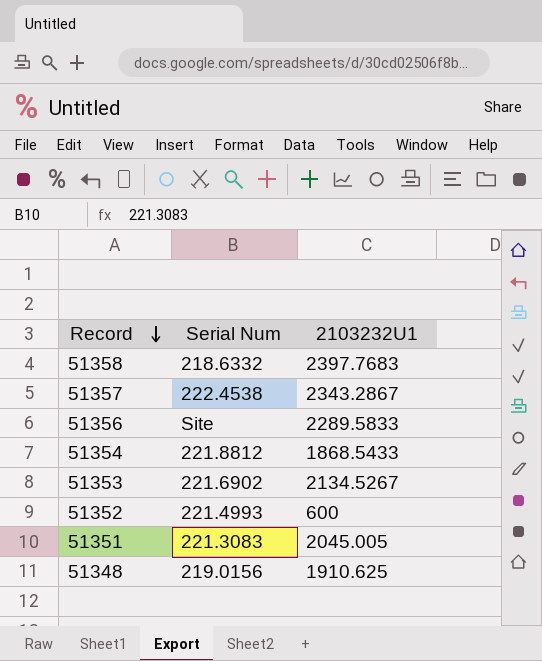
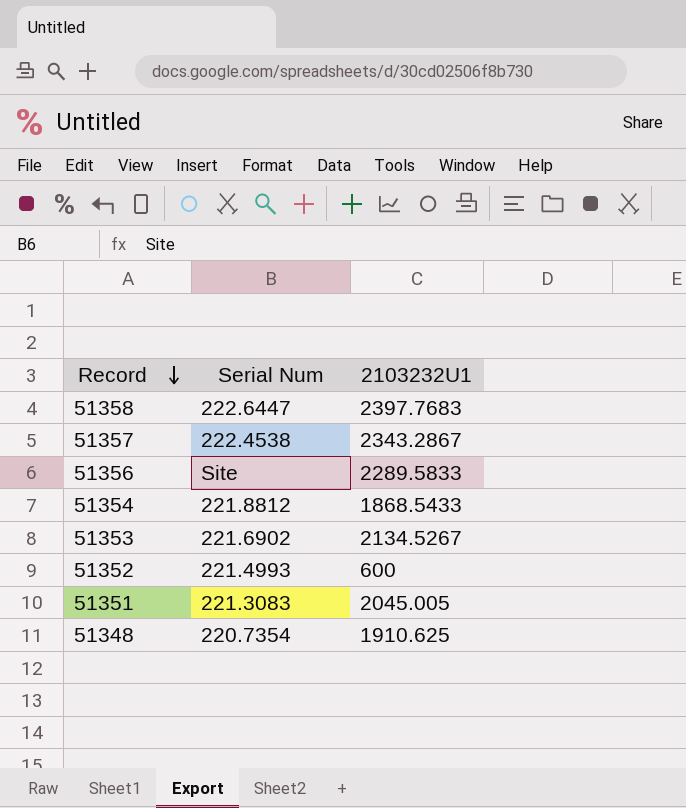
51358 | Serial Num: 218.6332 -> 222.6447
51348 | Serial Num: 219.0156 -> 220.7354

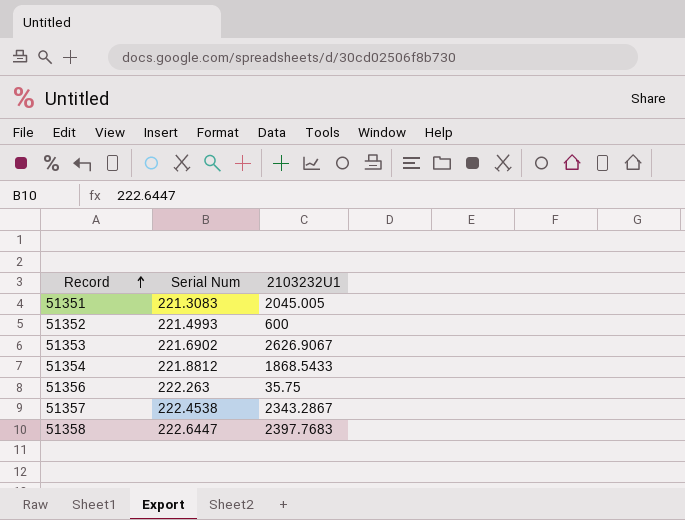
row order: Record descending -> Record ascending
row 51348: 220.7354 | 1910.625 -> none
51353 | 2103232U1: 2134.5267 -> 2626.9067
51356 | Serial Num: Site -> 222.263
51356 | 2103232U1: 2289.5833 -> 35.75

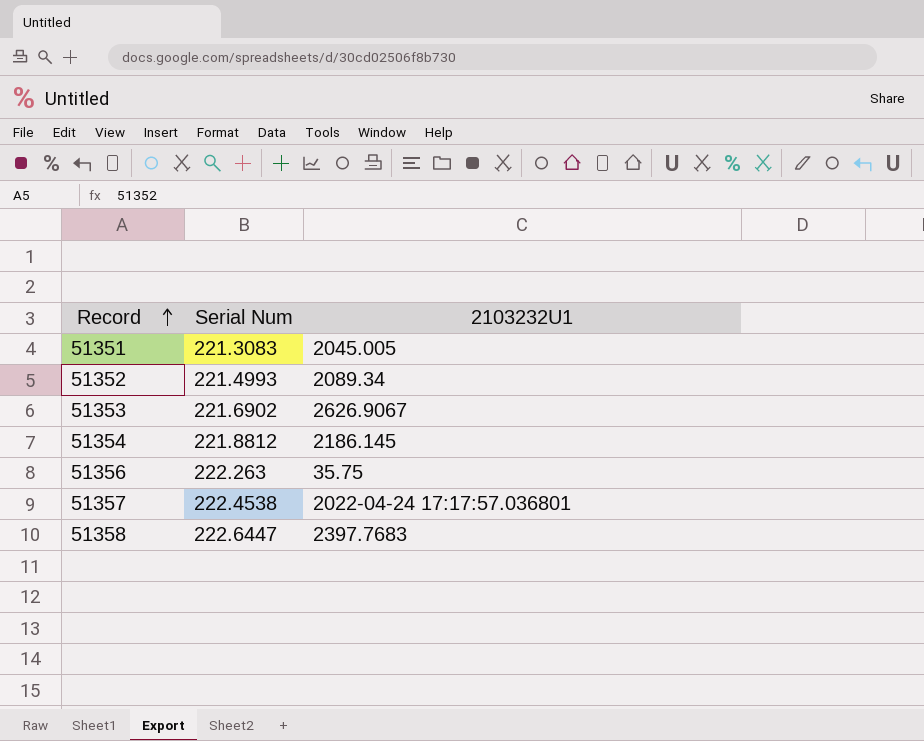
51352 | 2103232U1: 600 -> 2089.34
51354 | 2103232U1: 1868.5433 -> 2186.145
51357 | 2103232U1: 2343.2867 -> 2022-04-24 17:17:57.036801

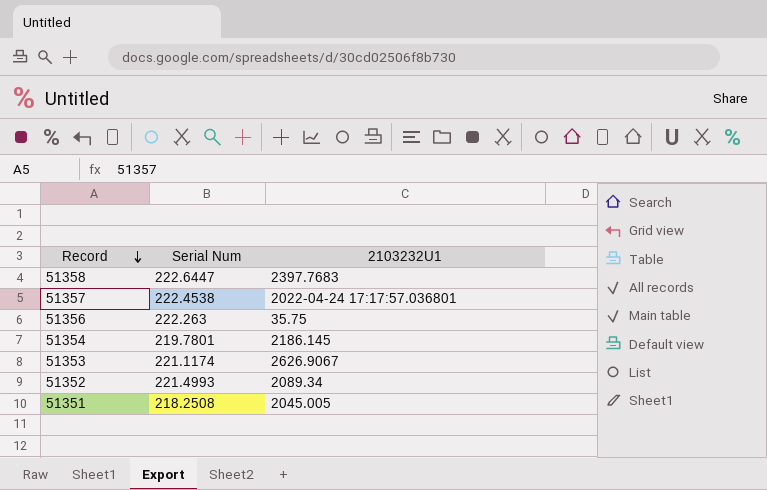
row order: Record ascending -> Record descending
51354 | Serial Num: 221.8812 -> 219.7801
51353 | Serial Num: 221.6902 -> 221.1174
51351 | Serial Num: 221.3083 -> 218.2508

